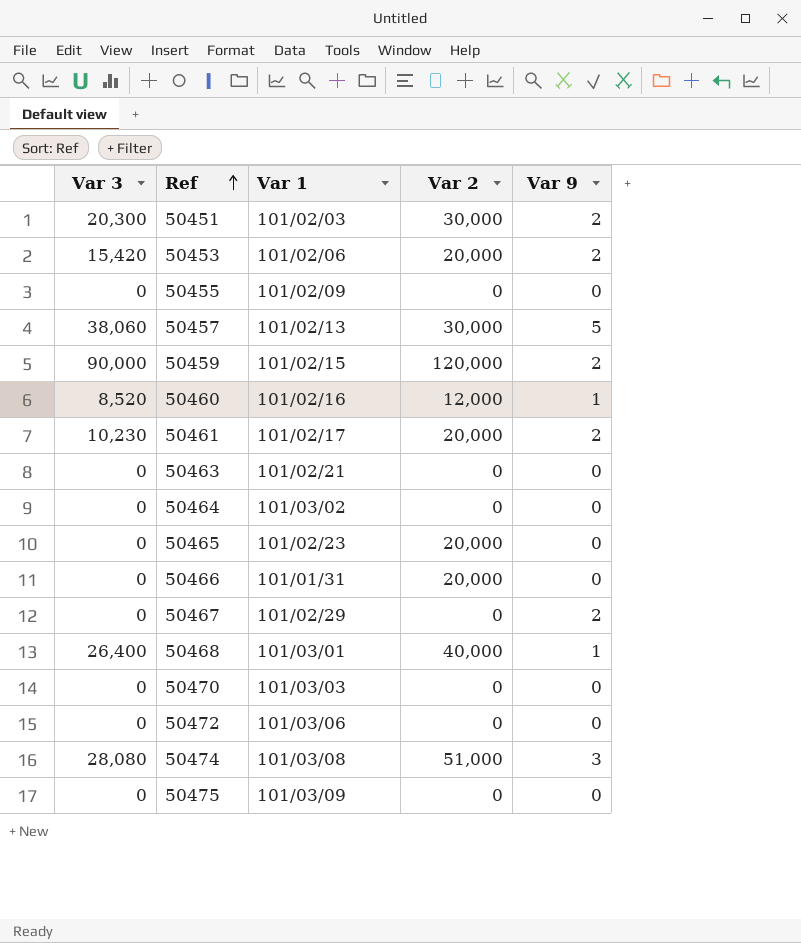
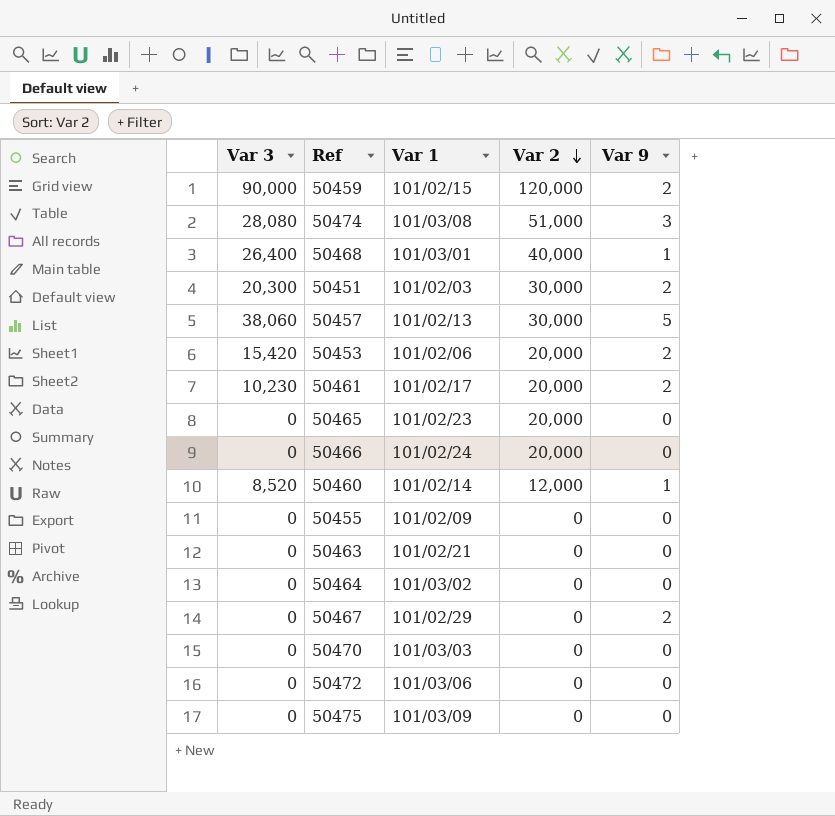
row order: Ref ascending -> Var 2 descending
50466 | Var 1: 101/01/31 -> 101/02/24
50460 | Var 1: 101/02/16 -> 101/02/14

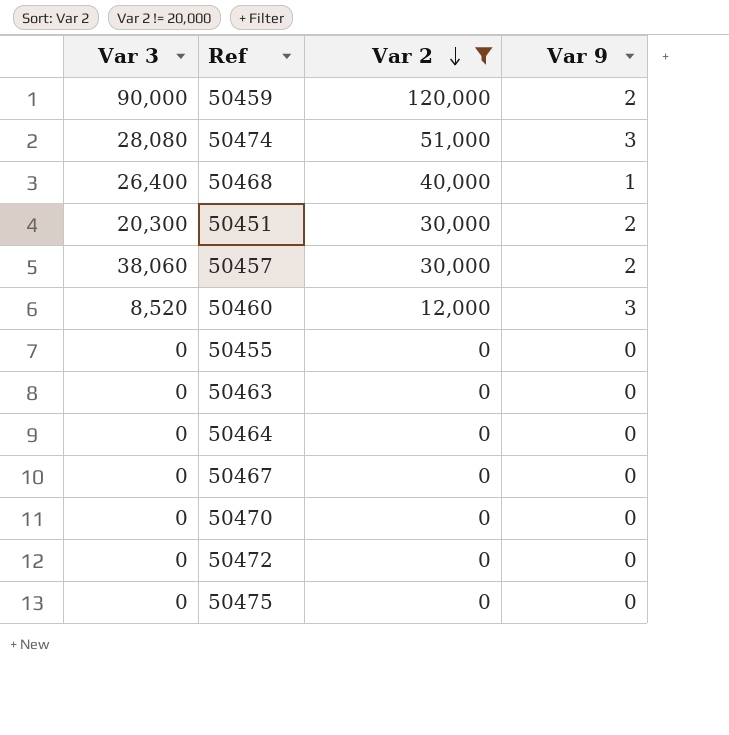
filter: none -> Var 2 != 20,000
column Var 1 | position: 3 -> none
50457 | Var 9: 5 -> 2
50460 | Var 9: 1 -> 3
50467 | Var 9: 2 -> 0

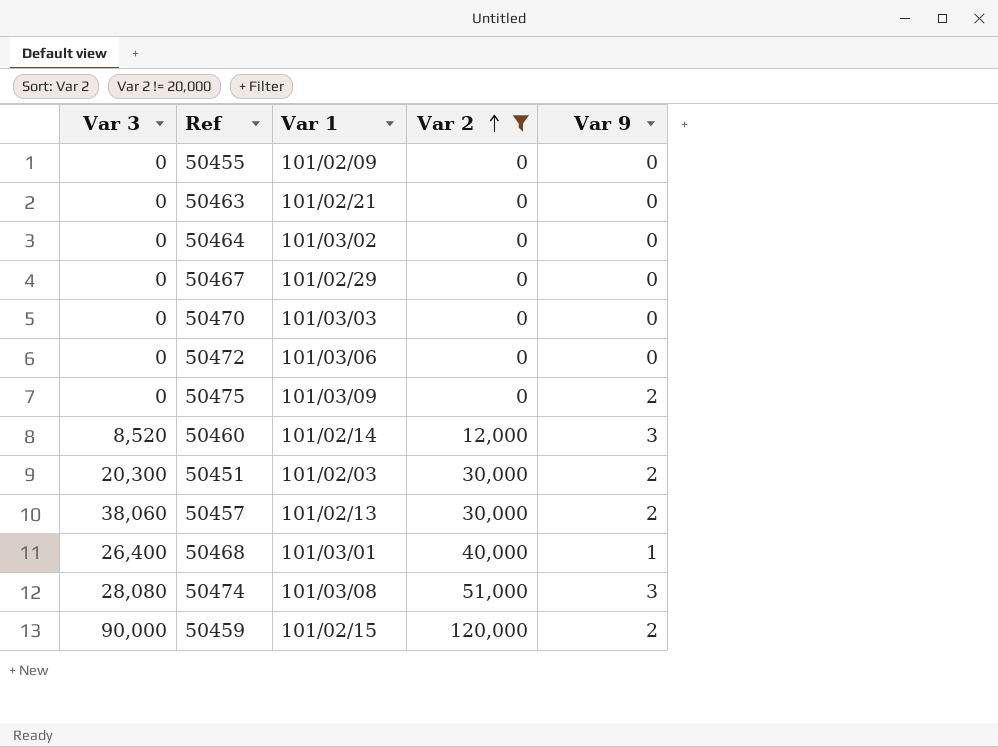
row order: Var 2 descending -> Var 2 ascending
column Var 1 | position: none -> 3
50475 | Var 9: 0 -> 2

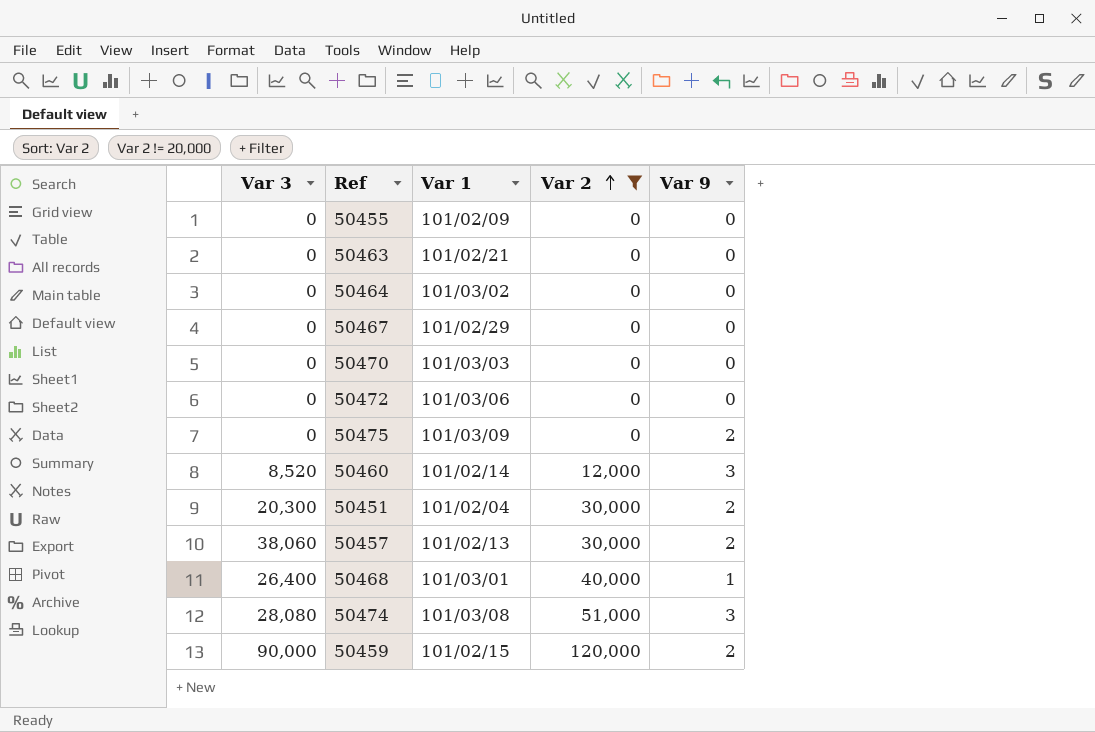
50451 | Var 1: 101/02/03 -> 101/02/04

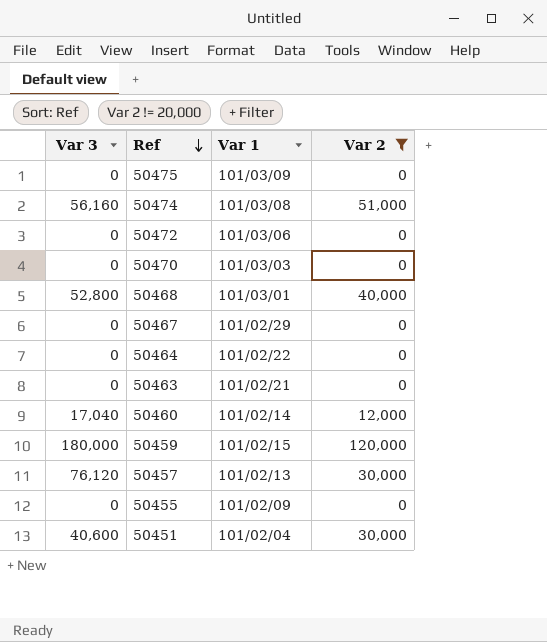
row order: Var 2 ascending -> Ref descending
column Var 9 | position: 5 -> none
50474 | Var 3: 28,080 -> 56,160
50468 | Var 3: 26,400 -> 52,800
50464 | Var 1: 101/03/02 -> 101/02/22
50460 | Var 3: 8,520 -> 17,040
50459 | Var 3: 90,000 -> 180,000
50457 | Var 3: 38,060 -> 76,120
50451 | Var 3: 20,300 -> 40,600

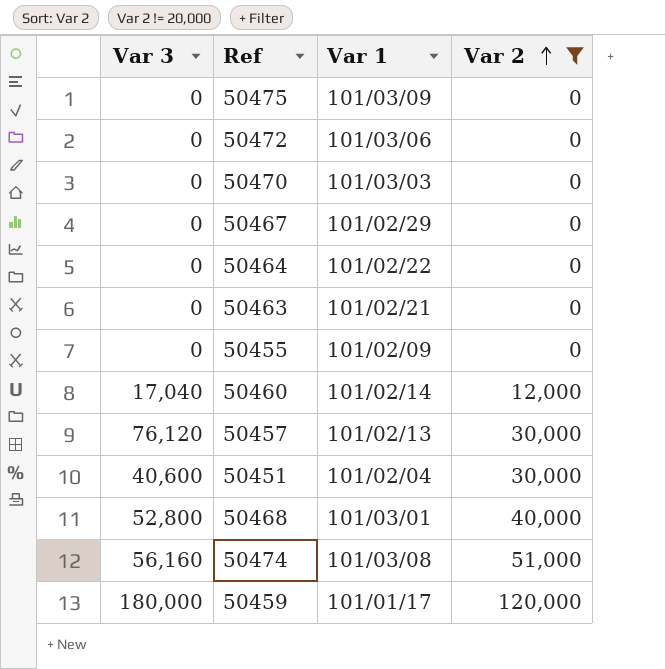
row order: Ref descending -> Var 2 ascending
50459 | Var 1: 101/02/15 -> 101/01/17

